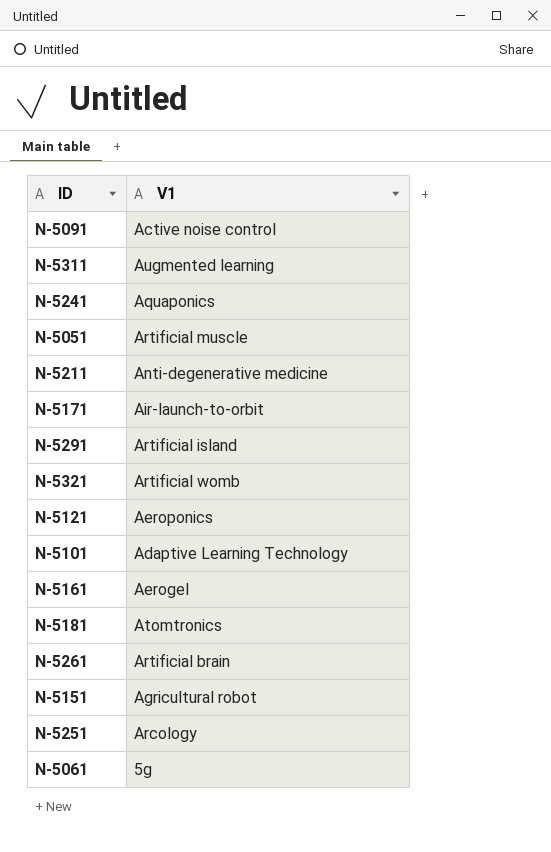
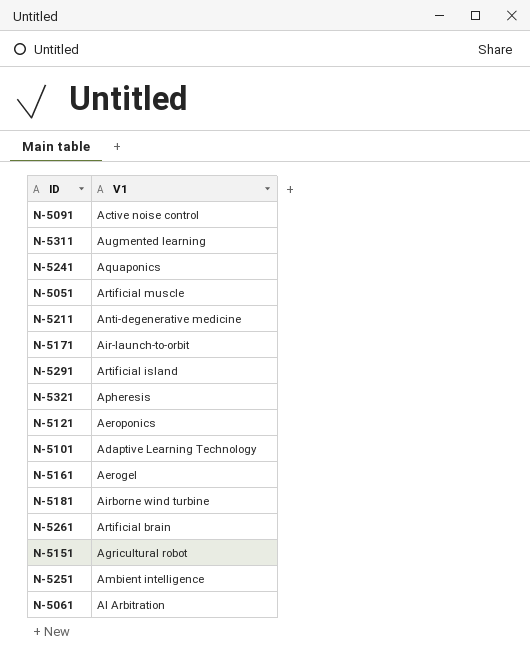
N-5321 | V1: Artificial womb -> Apheresis
N-5181 | V1: Atomtronics -> Airborne wind turbine
N-5251 | V1: Arcology -> Ambient intelligence
N-5061 | V1: 5g -> AI Arbitration

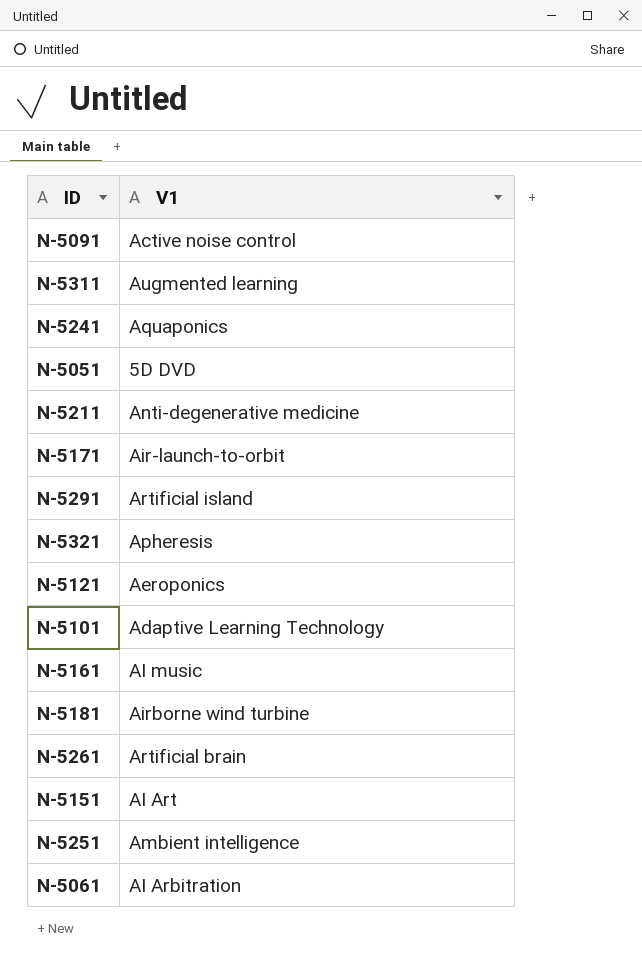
N-5051 | V1: Artificial muscle -> 5D DVD
N-5161 | V1: Aerogel -> AI music
N-5151 | V1: Agricultural robot -> AI Art

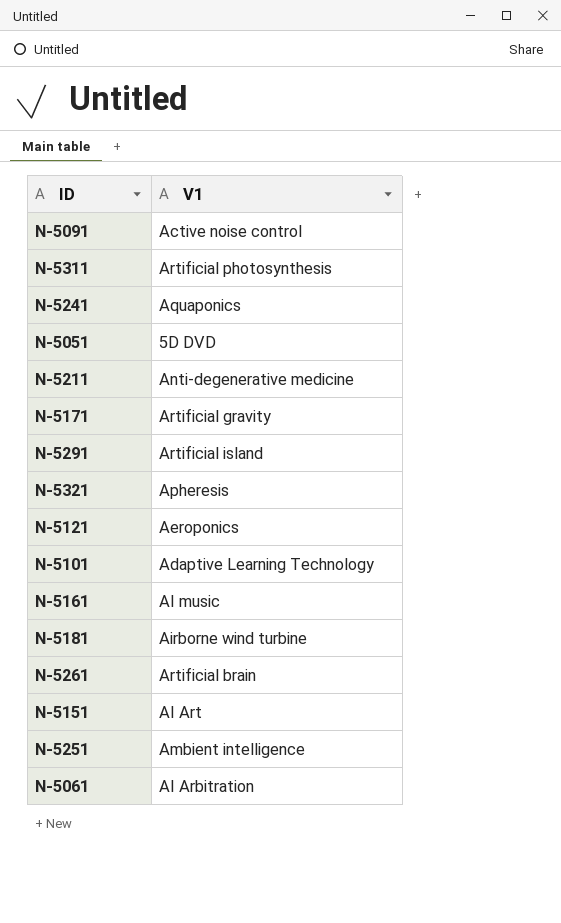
N-5311 | V1: Augmented learning -> Artificial photosynthesis
N-5171 | V1: Air-launch-to-orbit -> Artificial gravity

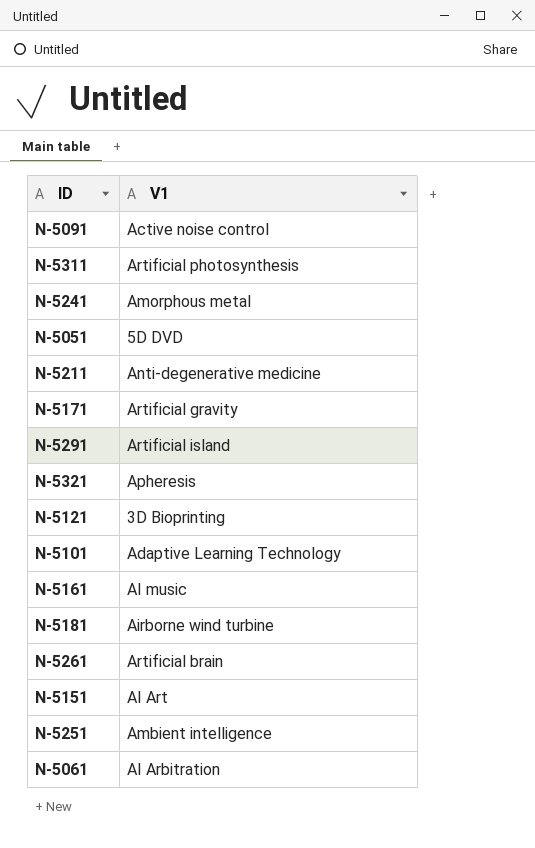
N-5241 | V1: Aquaponics -> Amorphous metal
N-5121 | V1: Aeroponics -> 3D Bioprinting

